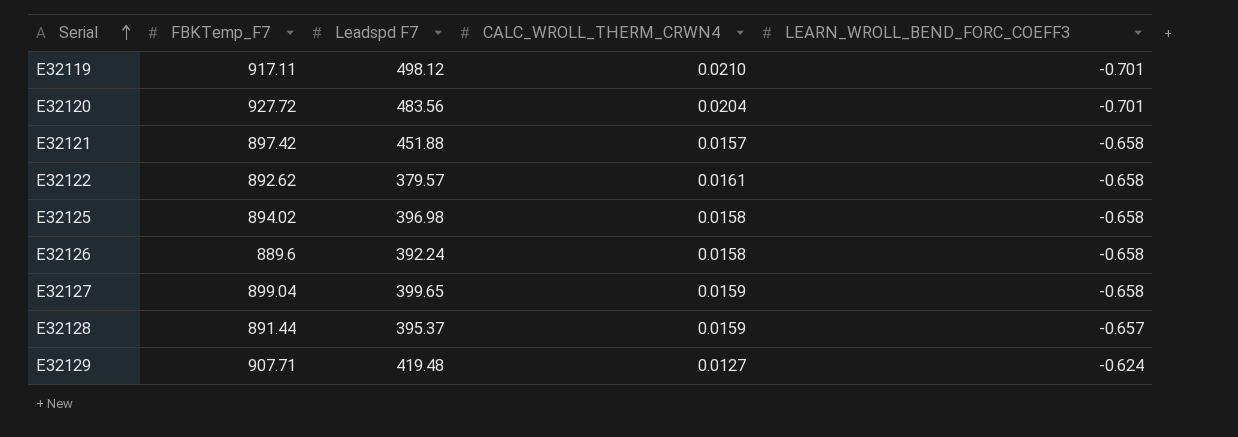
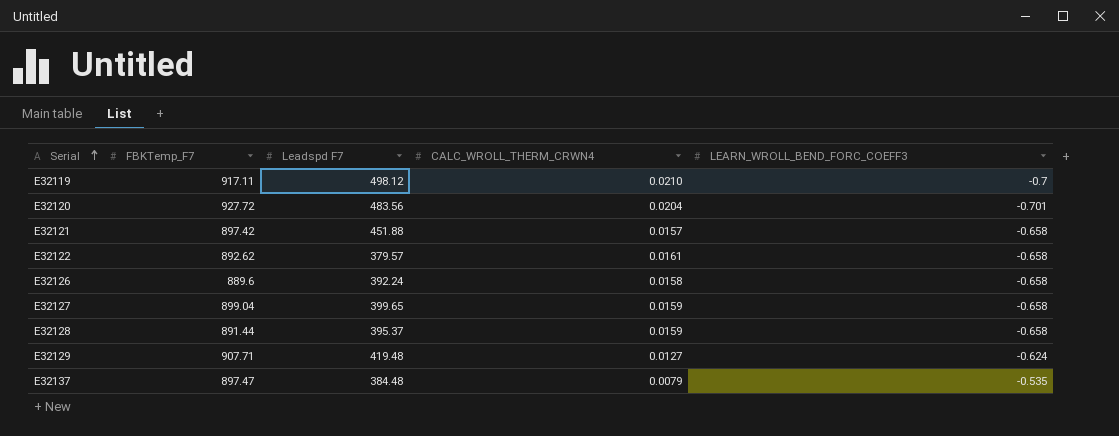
row E32125: 894.02 | 396.98 | 0.0158 | -0.658 -> none
E32119 | LEARN_WROLL_BEND_FORC_COEFF3: -0.701 -> -0.7
E32128 | LEARN_WROLL_BEND_FORC_COEFF3: -0.657 -> -0.658
row E32137: none -> 897.47 | 384.48 | 0.0079 | -0.535

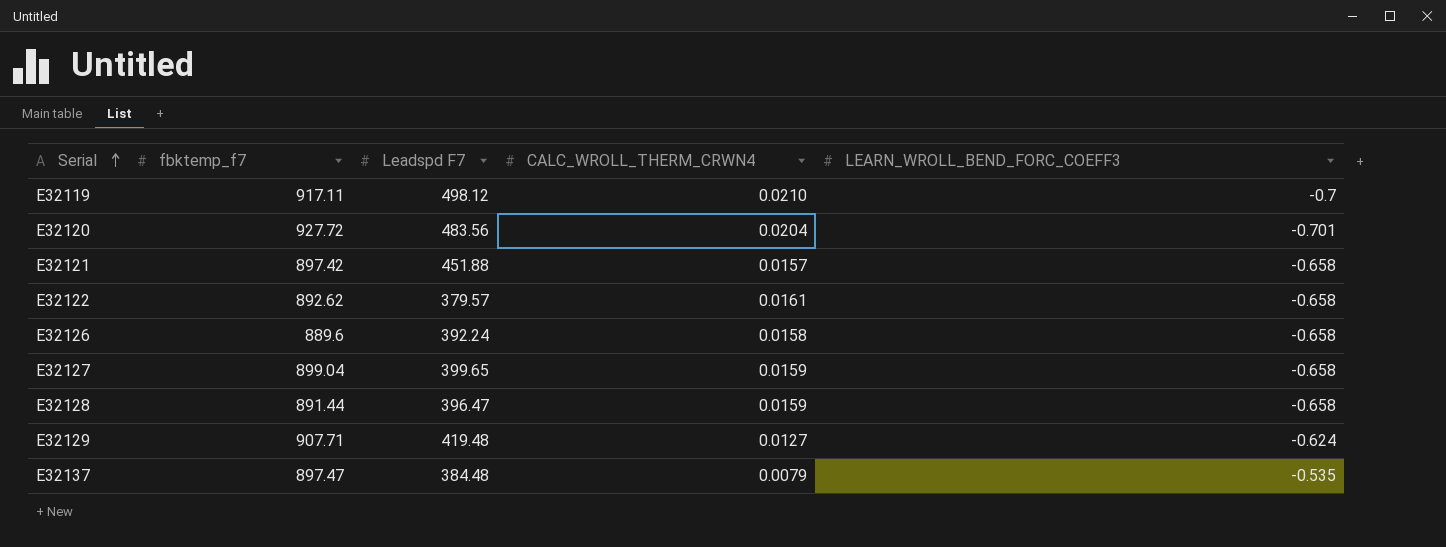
column name: FBKTemp_F7 -> fbktemp_f7
E32128 | Leadspd F7: 395.37 -> 396.47

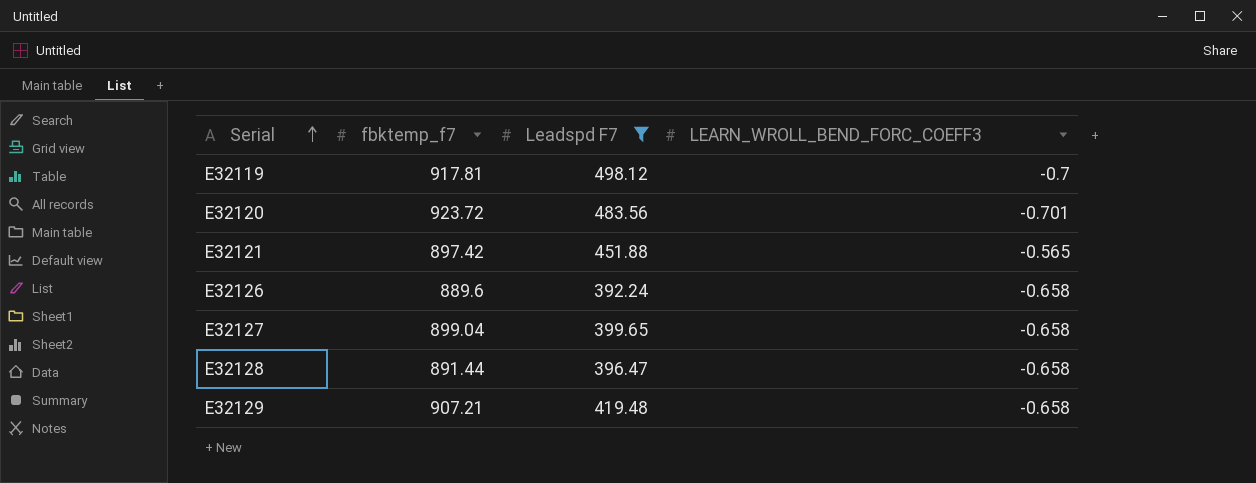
filter: none -> Leadspd F7 >= 392.24
column CALC_WROLL_THERM_CRWN4 | position: 4 -> none
E32119 | fbktemp_f7: 917.11 -> 917.81
E32120 | fbktemp_f7: 927.72 -> 923.72
E32121 | LEARN_WROLL_BEND_FORC_COEFF3: -0.658 -> -0.565
E32129 | fbktemp_f7: 907.71 -> 907.21
E32129 | LEARN_WROLL_BEND_FORC_COEFF3: -0.624 -> -0.658

